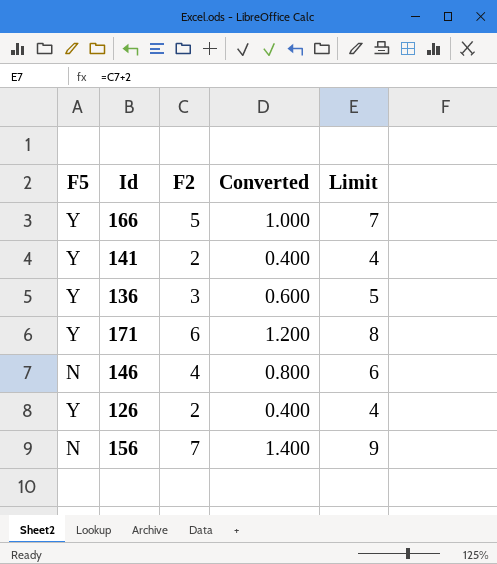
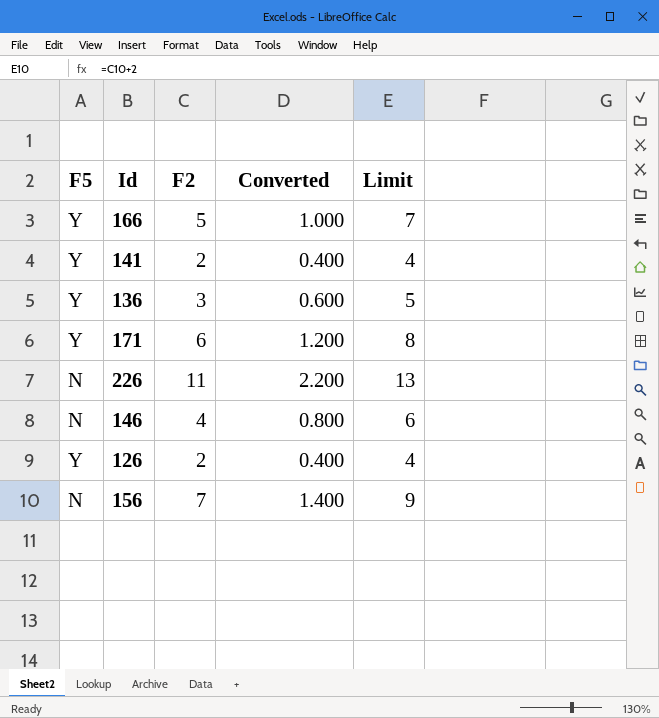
row 226: none -> N | 11 | 2.200 | 13

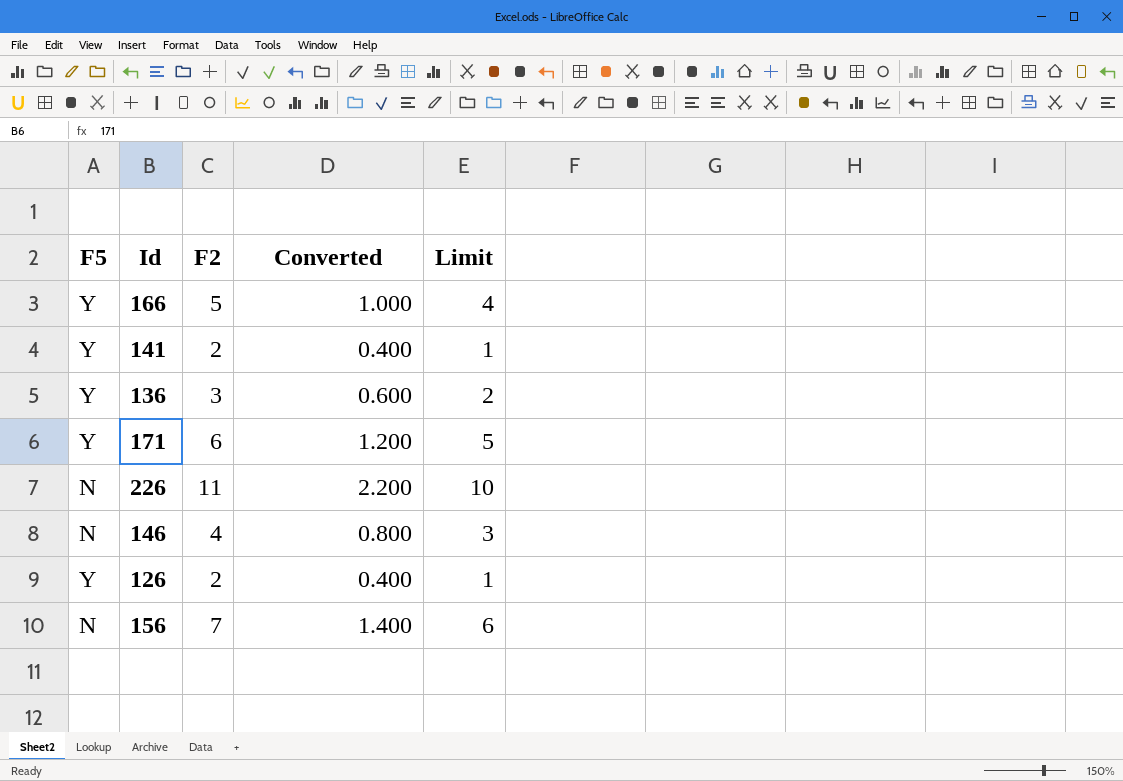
column Limit | formula: [F2] + 2 -> [F2] - 1

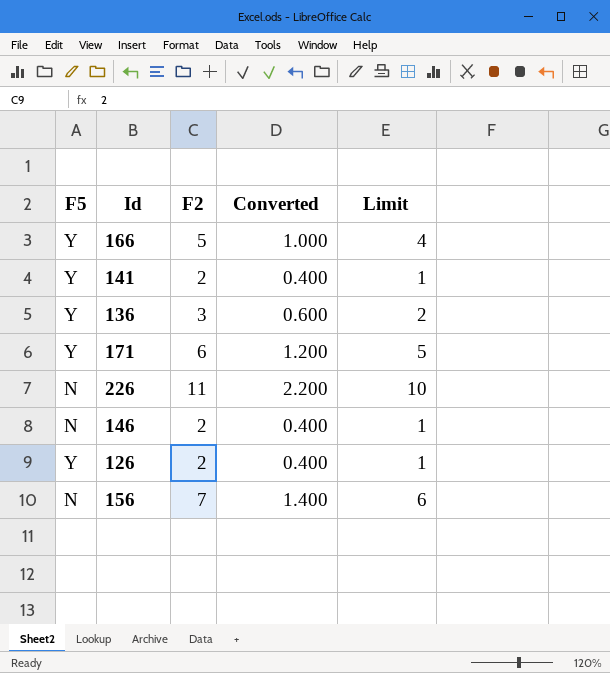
146 | F2: 4 -> 2
146 | Converted: 0.800 -> 0.400
146 | Limit: 3 -> 1

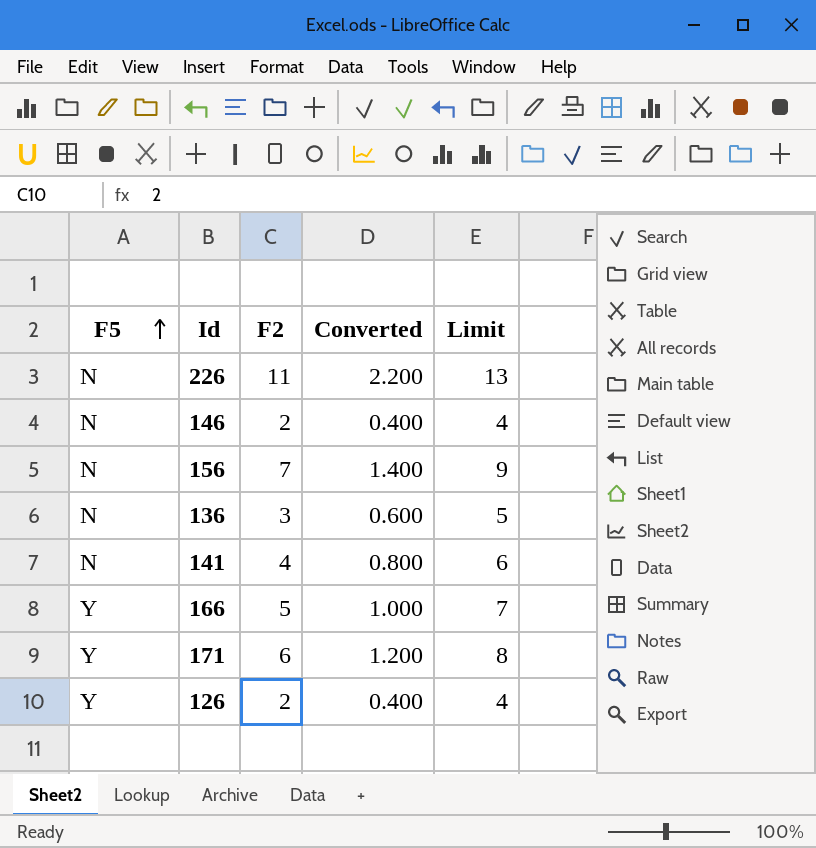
row order: none -> F5 ascending
column Limit | formula: [F2] - 1 -> [F2] + 2
136 | F5: Y -> N
141 | F5: Y -> N
141 | F2: 2 -> 4
141 | Converted: 0.400 -> 0.800

